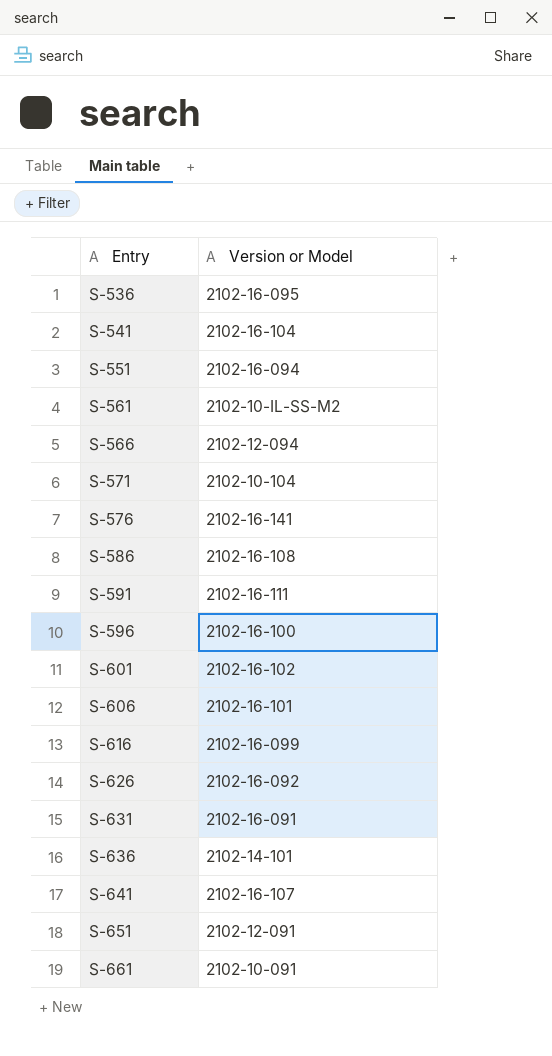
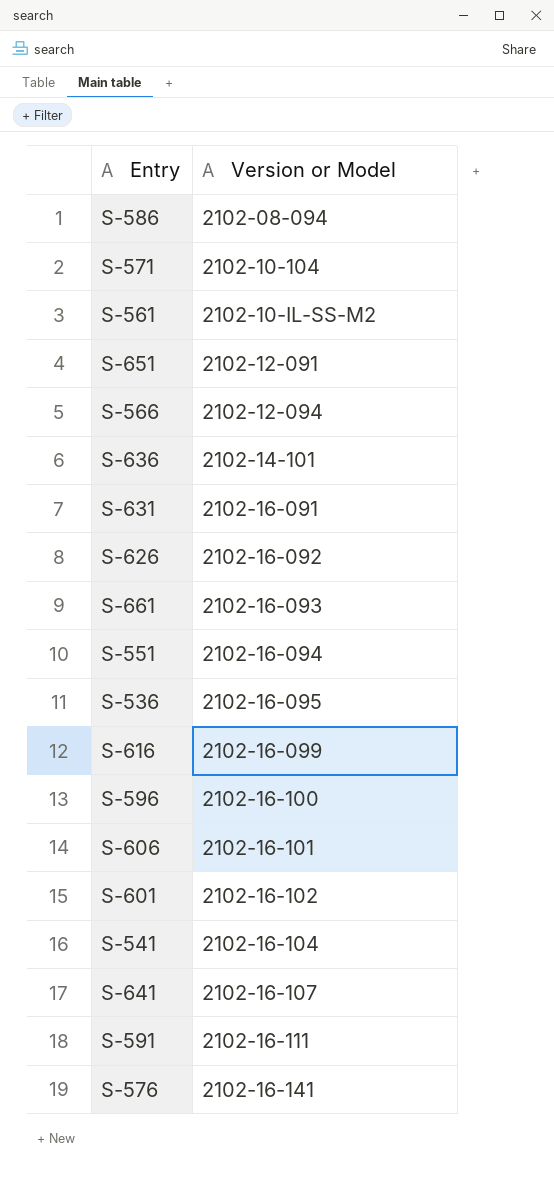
row order: Entry ascending -> Version or Model ascending
S-586 | Version or Model: 2102-16-108 -> 2102-08-094
S-661 | Version or Model: 2102-10-091 -> 2102-16-093

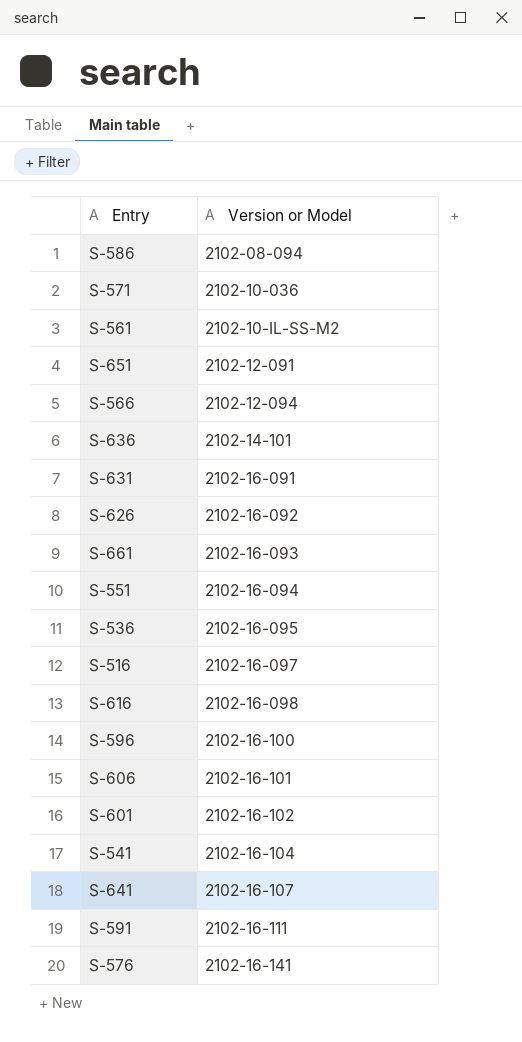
S-571 | Version or Model: 2102-10-104 -> 2102-10-036
row S-516: none -> 2102-16-097
S-616 | Version or Model: 2102-16-099 -> 2102-16-098

